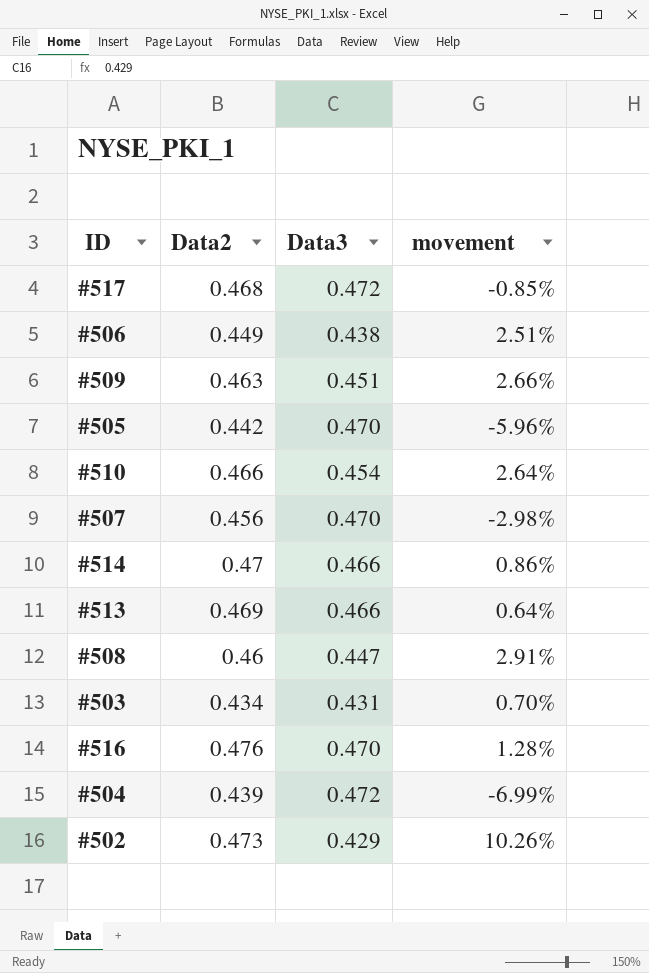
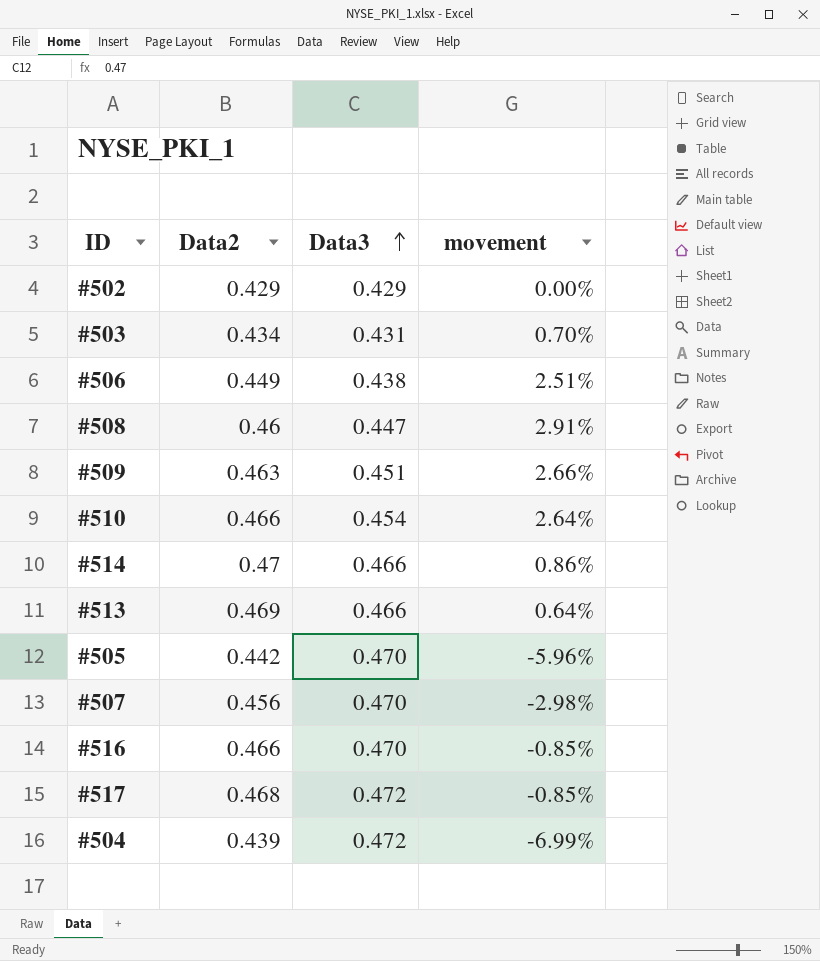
row order: none -> Data3 ascending
#502 | Data2: 0.473 -> 0.429
#502 | movement: 10.26% -> 0.00%
#516 | Data2: 0.476 -> 0.466
#516 | movement: 1.28% -> -0.85%

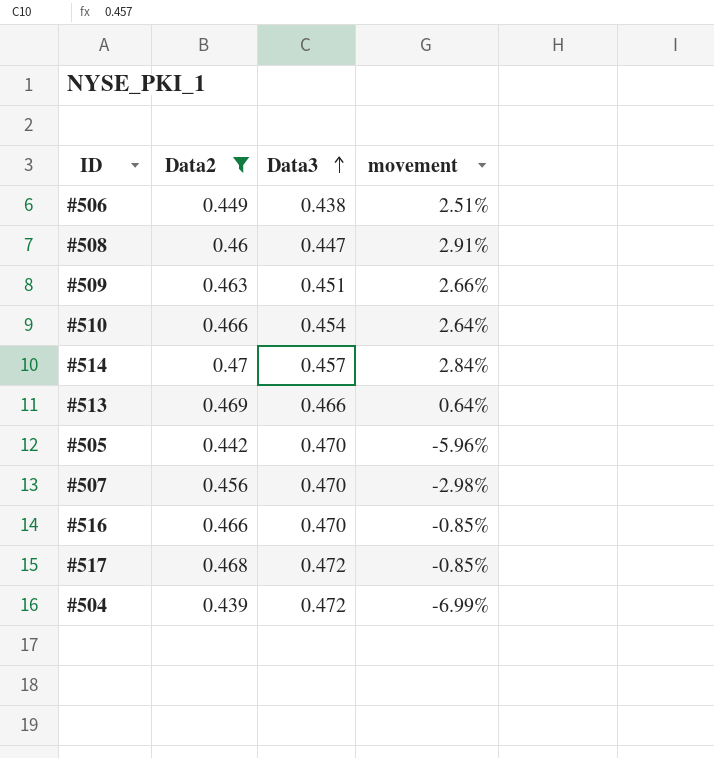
filter: none -> Data2 >= 0.439
#514 | Data3: 0.466 -> 0.457
#514 | movement: 0.86% -> 2.84%

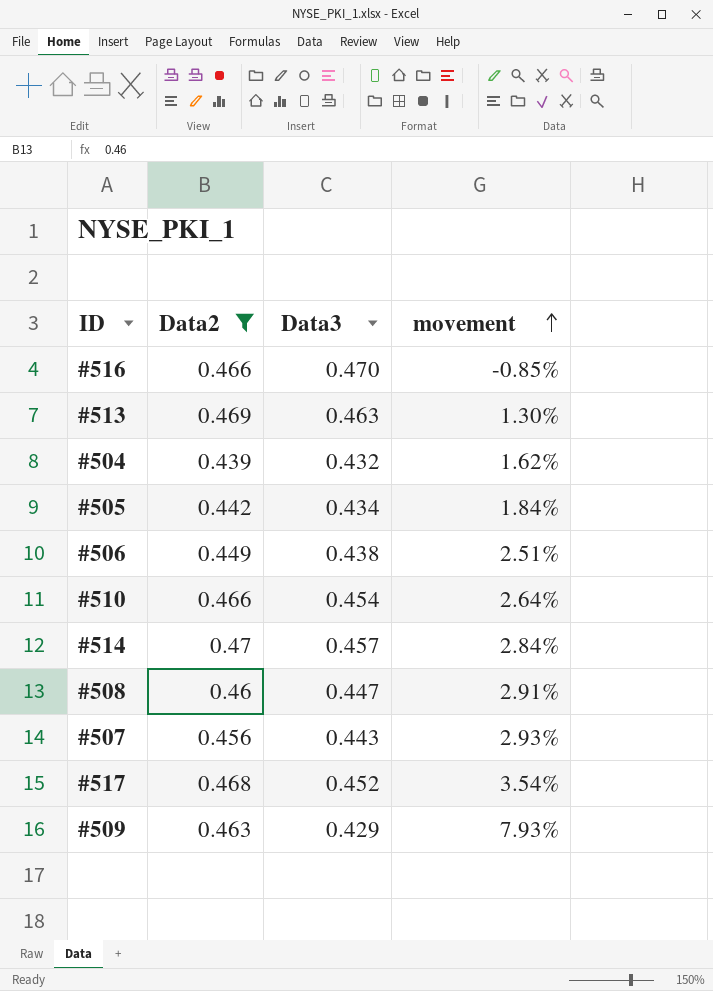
row order: Data3 ascending -> movement ascending
#513 | Data3: 0.466 -> 0.463
#513 | movement: 0.64% -> 1.30%
#504 | Data3: 0.472 -> 0.432
#504 | movement: -6.99% -> 1.62%
#505 | Data3: 0.470 -> 0.434
#505 | movement: -5.96% -> 1.84%
#507 | Data3: 0.470 -> 0.443
#507 | movement: -2.98% -> 2.93%
#517 | Data3: 0.472 -> 0.452
#517 | movement: -0.85% -> 3.54%
#509 | Data3: 0.451 -> 0.429
#509 | movement: 2.66% -> 7.93%

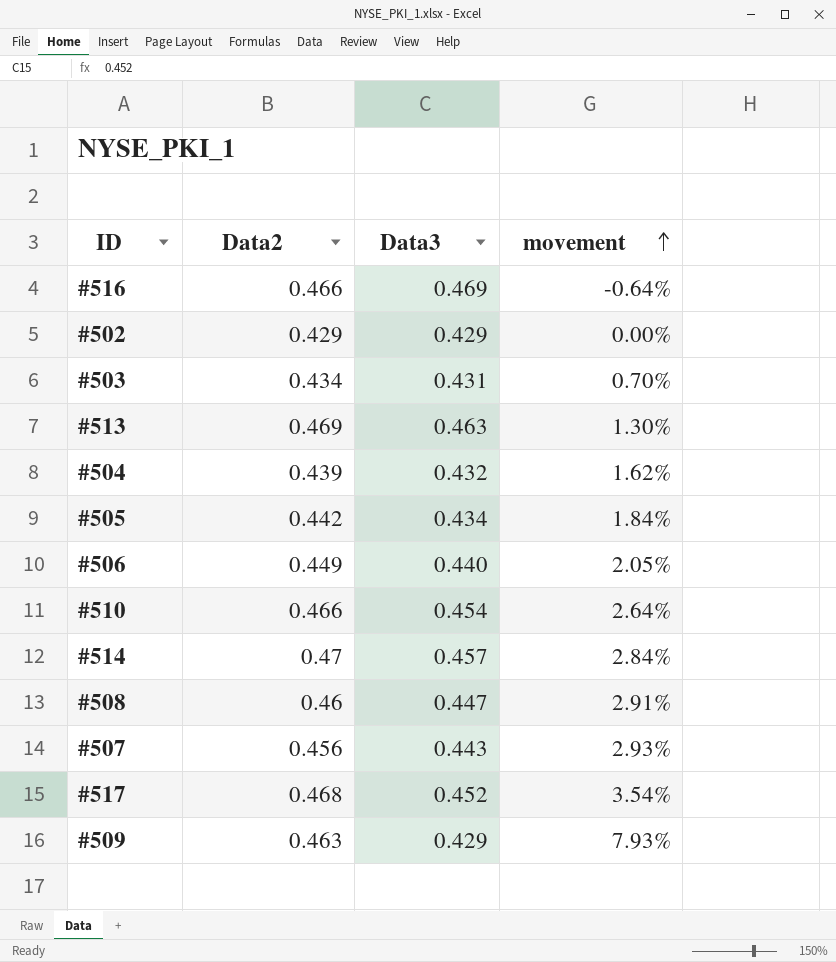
filter: Data2 >= 0.439 -> none
#516 | Data3: 0.470 -> 0.469
#516 | movement: -0.85% -> -0.64%
#506 | Data3: 0.438 -> 0.440
#506 | movement: 2.51% -> 2.05%

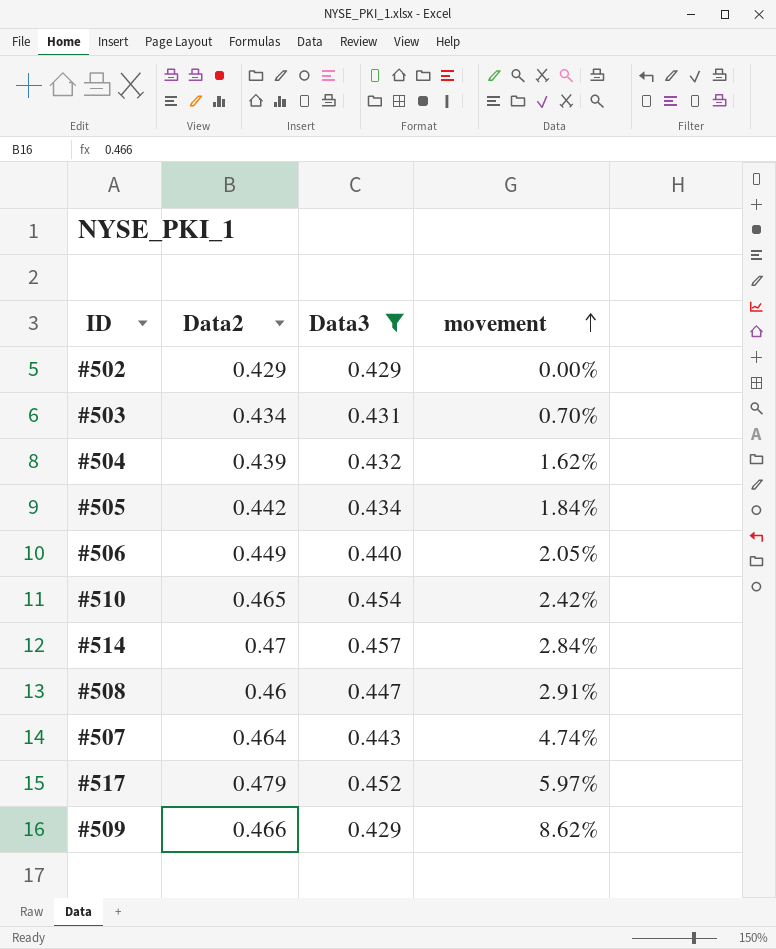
filter: none -> Data3 <= 0.457
#510 | Data2: 0.466 -> 0.465
#510 | movement: 2.64% -> 2.42%
#507 | Data2: 0.456 -> 0.464
#507 | movement: 2.93% -> 4.74%
#517 | Data2: 0.468 -> 0.479
#517 | movement: 3.54% -> 5.97%
#509 | Data2: 0.463 -> 0.466
#509 | movement: 7.93% -> 8.62%

